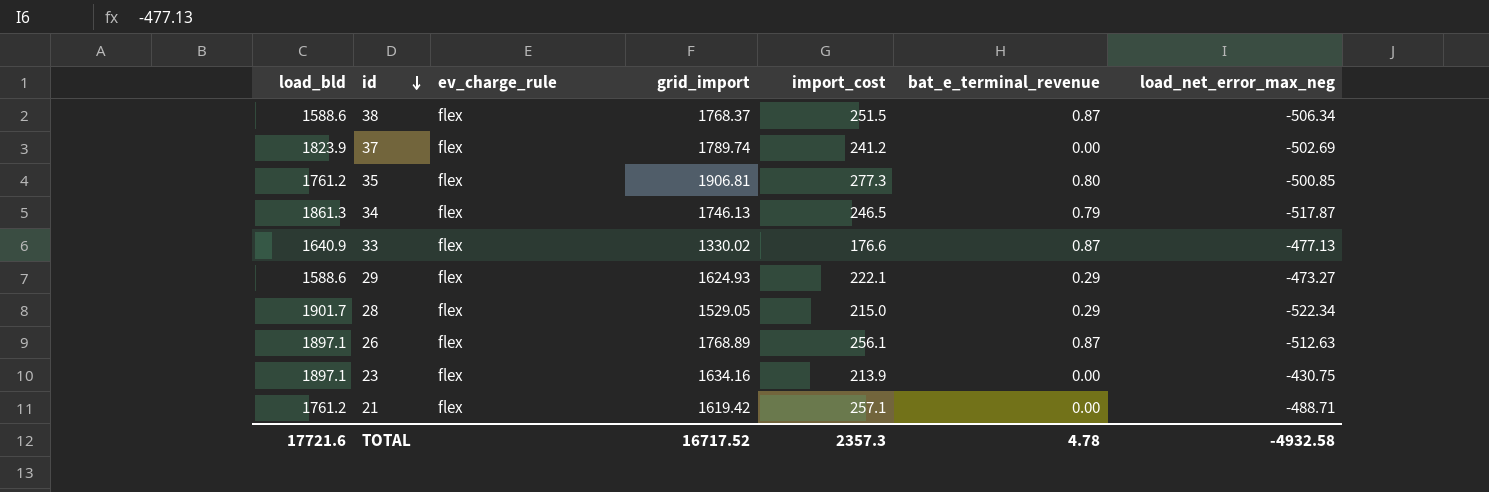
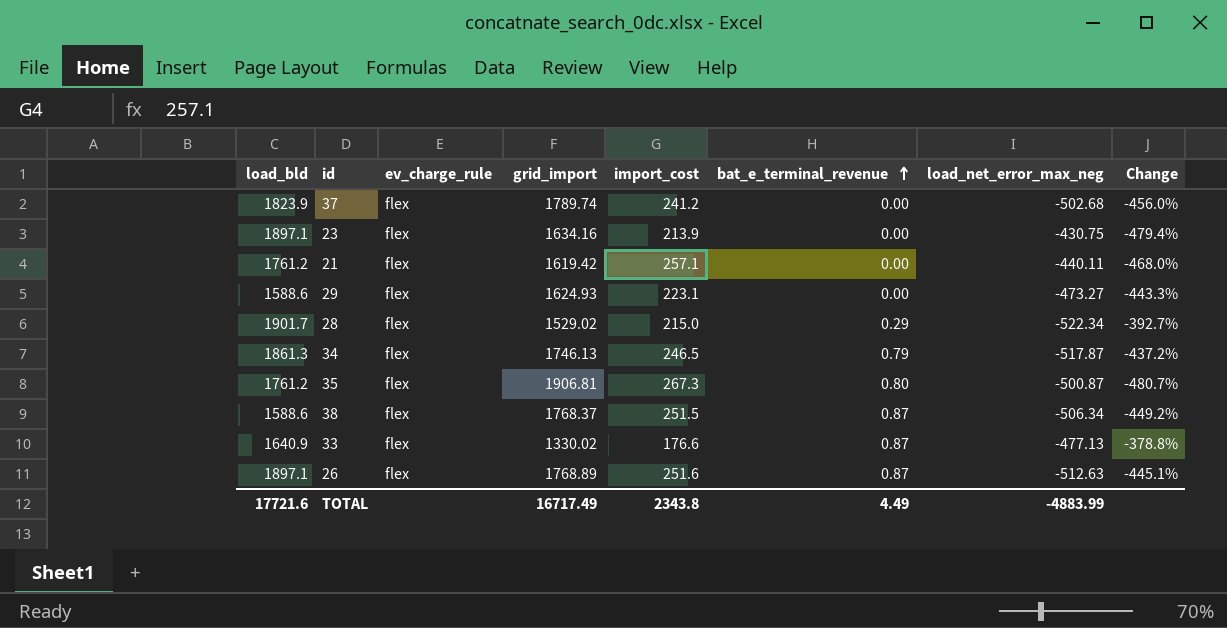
row order: id descending -> bat_e_terminal_revenue ascending
column Change | formula: none -> ([grid_import] - [load_net_error_max_neg]) / [load_net_error_max_neg]
37 | load_net_error_max_neg: -502.69 -> -502.68
21 | load_net_error_max_neg: -488.71 -> -440.11
29 | import_cost: 222.1 -> 223.1
29 | bat_e_terminal_revenue: 0.29 -> 0.00
28 | grid_import: 1529.05 -> 1529.02
35 | import_cost: 277.3 -> 267.3
35 | load_net_error_max_neg: -500.85 -> -500.87
26 | import_cost: 256.1 -> 251.6
TOTAL | grid_import: 16717.52 -> 16717.49
TOTAL | import_cost: 2357.3 -> 2343.8
TOTAL | bat_e_terminal_revenue: 4.78 -> 4.49
TOTAL | load_net_error_max_neg: -4932.58 -> -4883.99

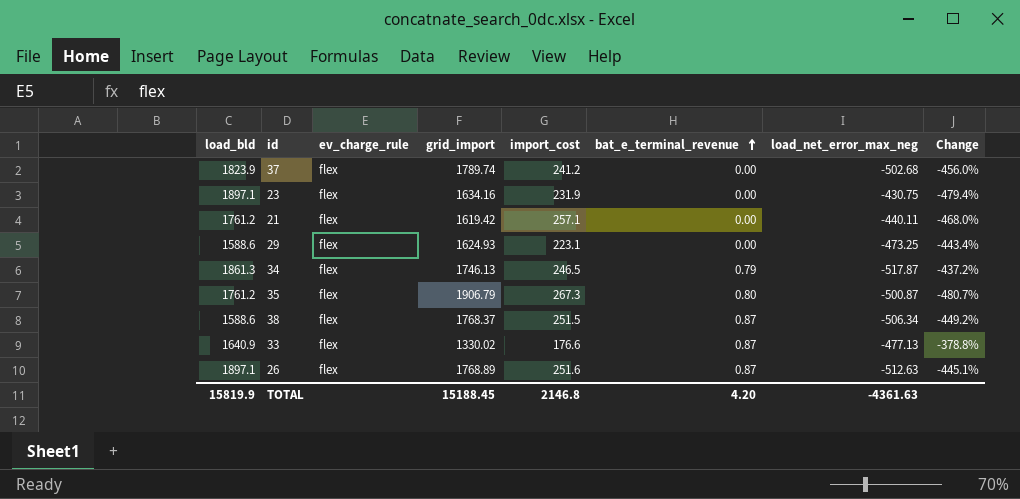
row 28: 1901.7 | flex | 1529.02 | 215.0 | 0.29 | -522.34 | -392.7% -> none
23 | import_cost: 213.9 -> 231.9
29 | load_net_error_max_neg: -473.27 -> -473.25
29 | Change: -443.3% -> -443.4%
35 | grid_import: 1906.81 -> 1906.79
TOTAL | load_bld: 17721.6 -> 15819.9
TOTAL | grid_import: 16717.49 -> 15188.45
TOTAL | import_cost: 2343.8 -> 2146.8
TOTAL | bat_e_terminal_revenue: 4.49 -> 4.20
TOTAL | load_net_error_max_neg: -4883.99 -> -4361.63

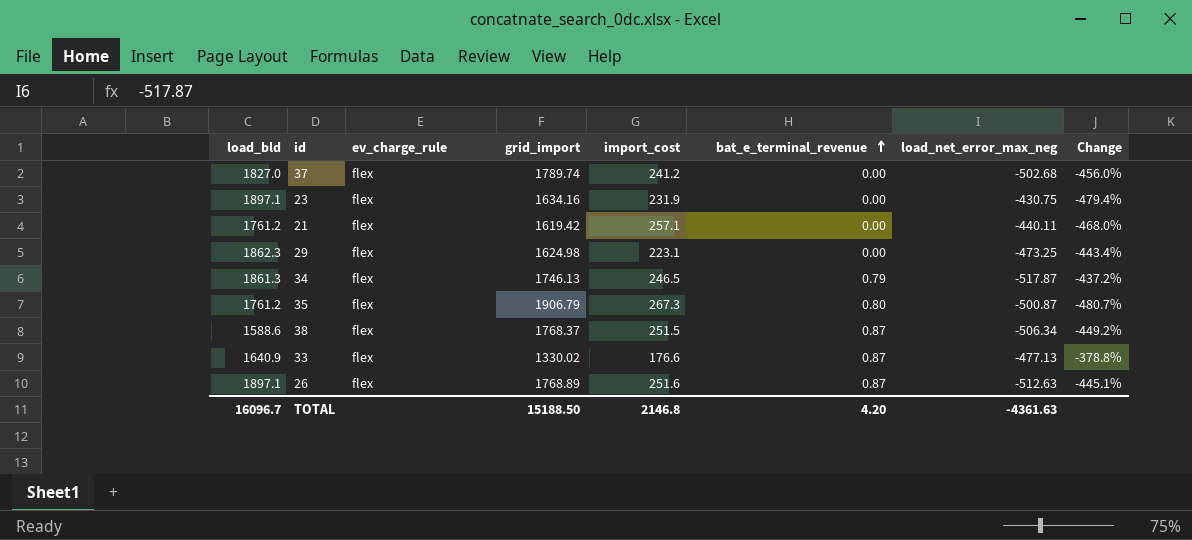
37 | load_bld: 1823.9 -> 1827.0
29 | load_bld: 1588.6 -> 1862.3
29 | grid_import: 1624.93 -> 1624.98
TOTAL | load_bld: 15819.9 -> 16096.7
TOTAL | grid_import: 15188.45 -> 15188.50

